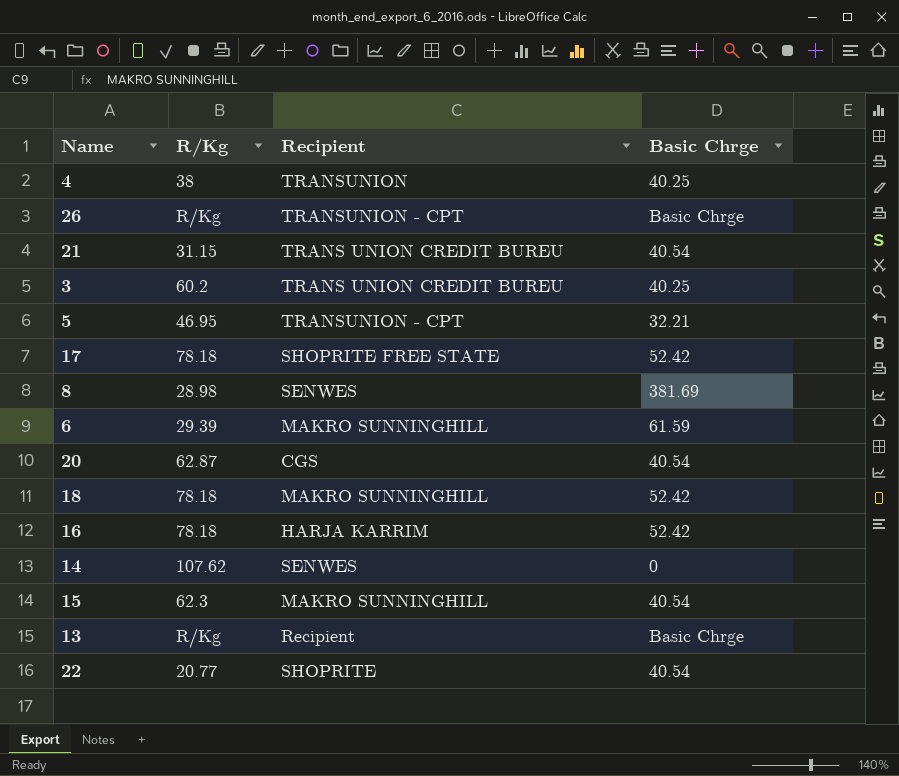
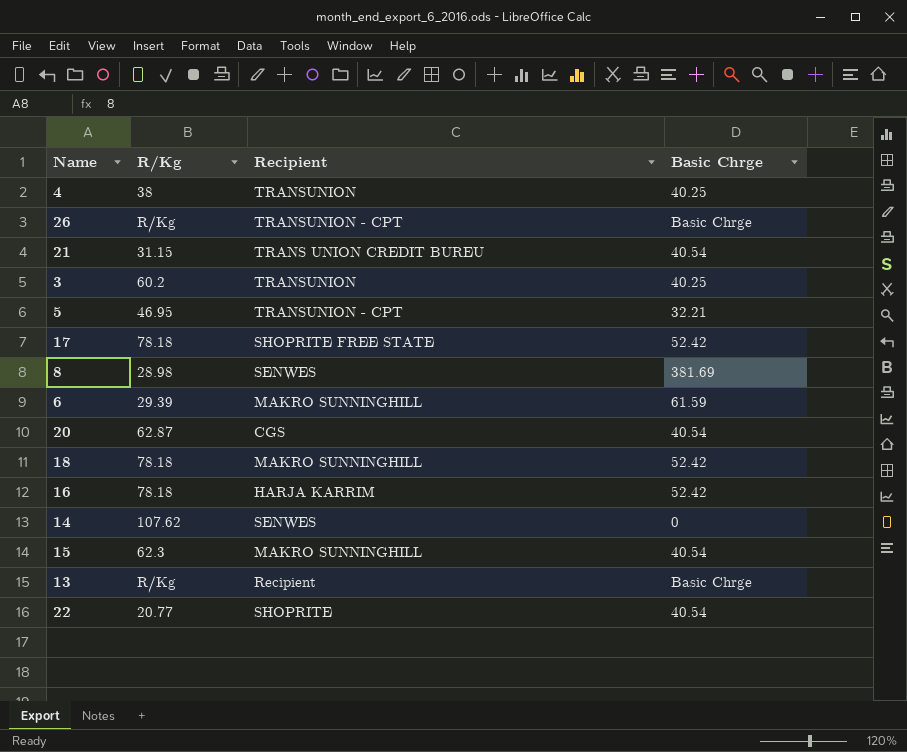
3 | Recipient: TRANS UNION CREDIT BUREU -> TRANSUNION

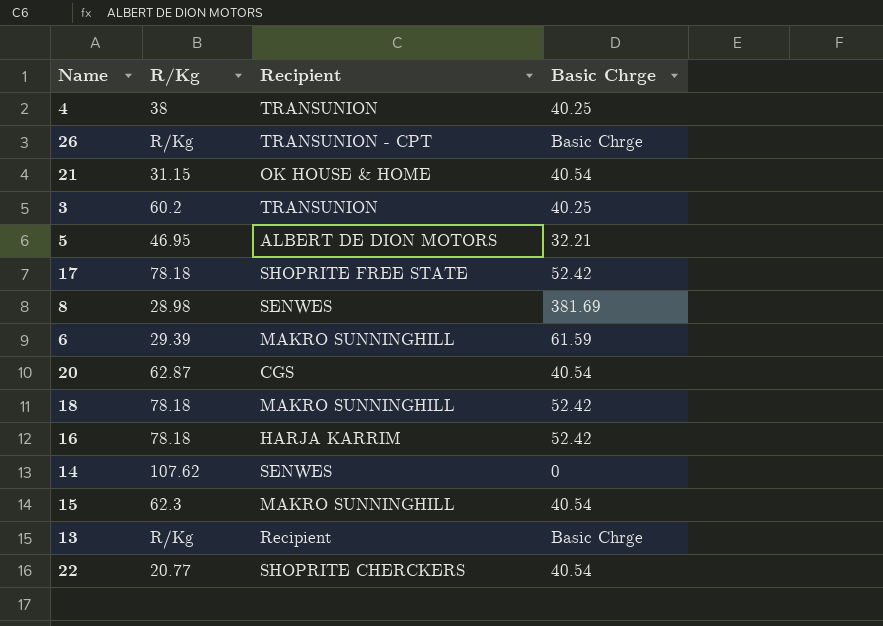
21 | Recipient: TRANS UNION CREDIT BUREU -> OK HOUSE & HOME
5 | Recipient: TRANSUNION - CPT -> ALBERT DE DION MOTORS
22 | Recipient: SHOPRITE -> SHOPRITE CHERCKERS

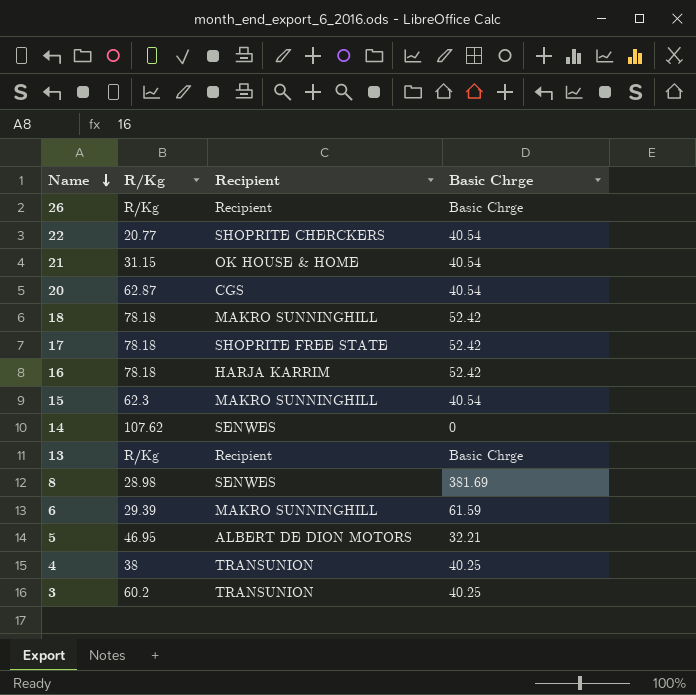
row order: none -> Name descending
26 | Recipient: TRANSUNION - CPT -> Recipient

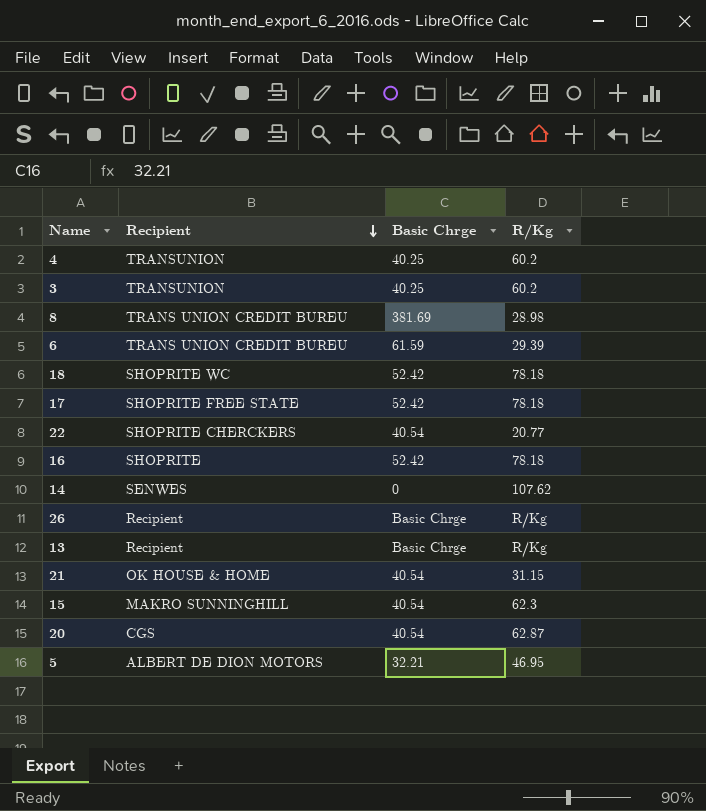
row order: Name descending -> Recipient descending
column R/Kg | position: 2 -> 4
4 | R/Kg: 38 -> 60.2
8 | Recipient: SENWES -> TRANS UNION CREDIT BUREU
6 | Recipient: MAKRO SUNNINGHILL -> TRANS UNION CREDIT BUREU
18 | Recipient: MAKRO SUNNINGHILL -> SHOPRITE WC
16 | Recipient: HARJA KARRIM -> SHOPRITE

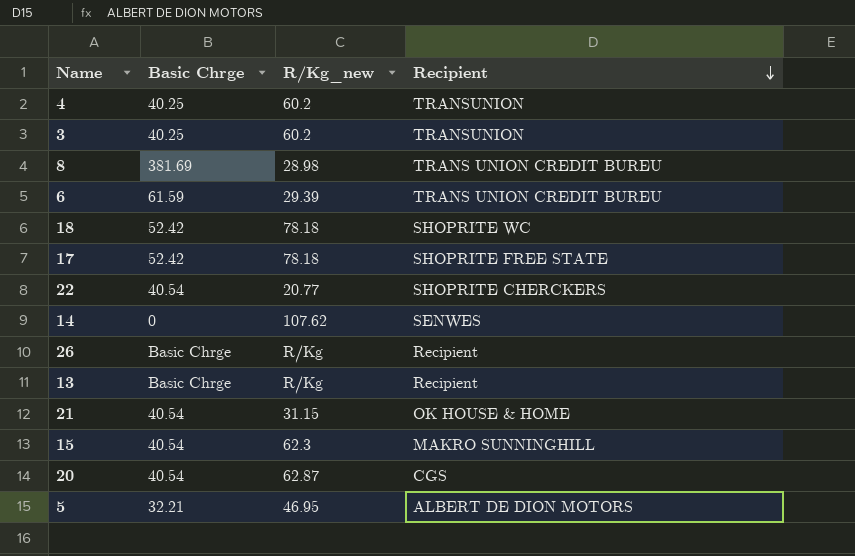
column name: R/Kg -> R/Kg_new
column Recipient | position: 2 -> 4
row 16: SHOPRITE | 52.42 | 78.18 -> none

